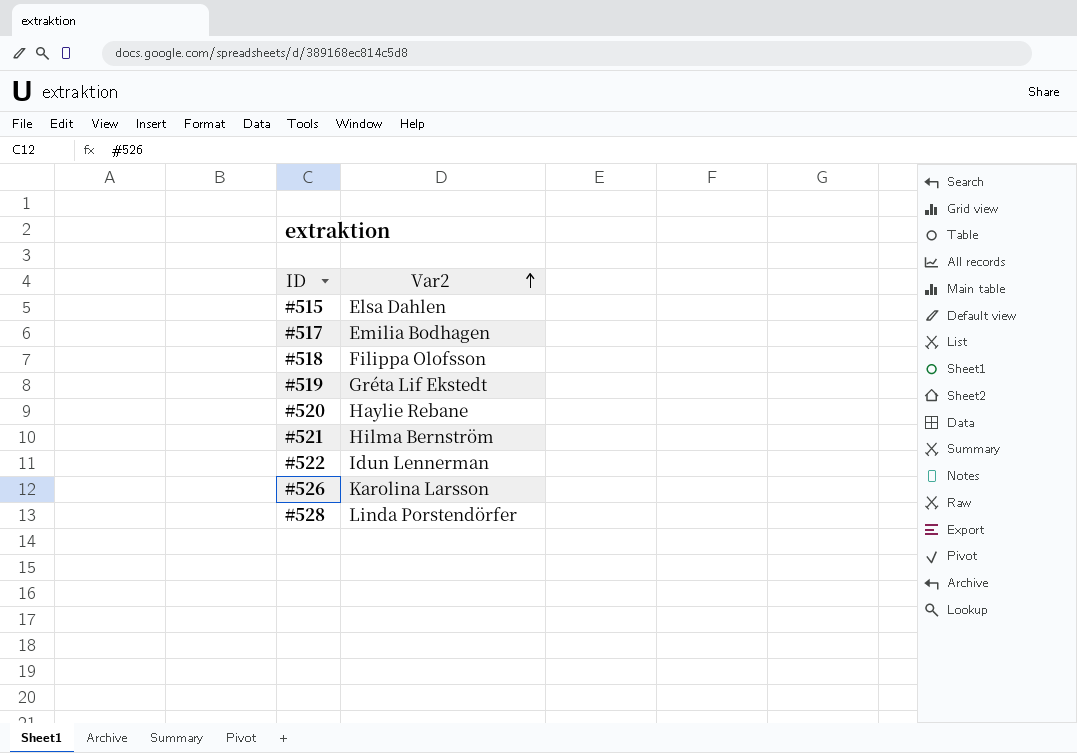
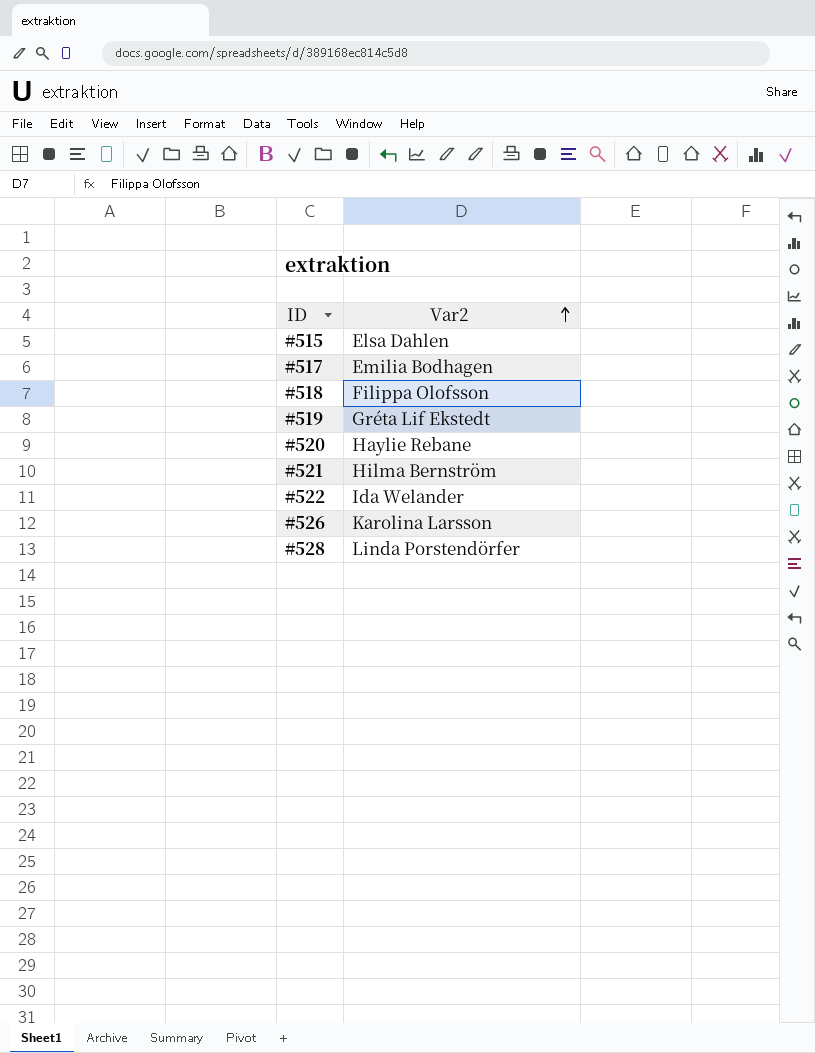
#522 | Var2: Idun Lennerman -> Ida Welander

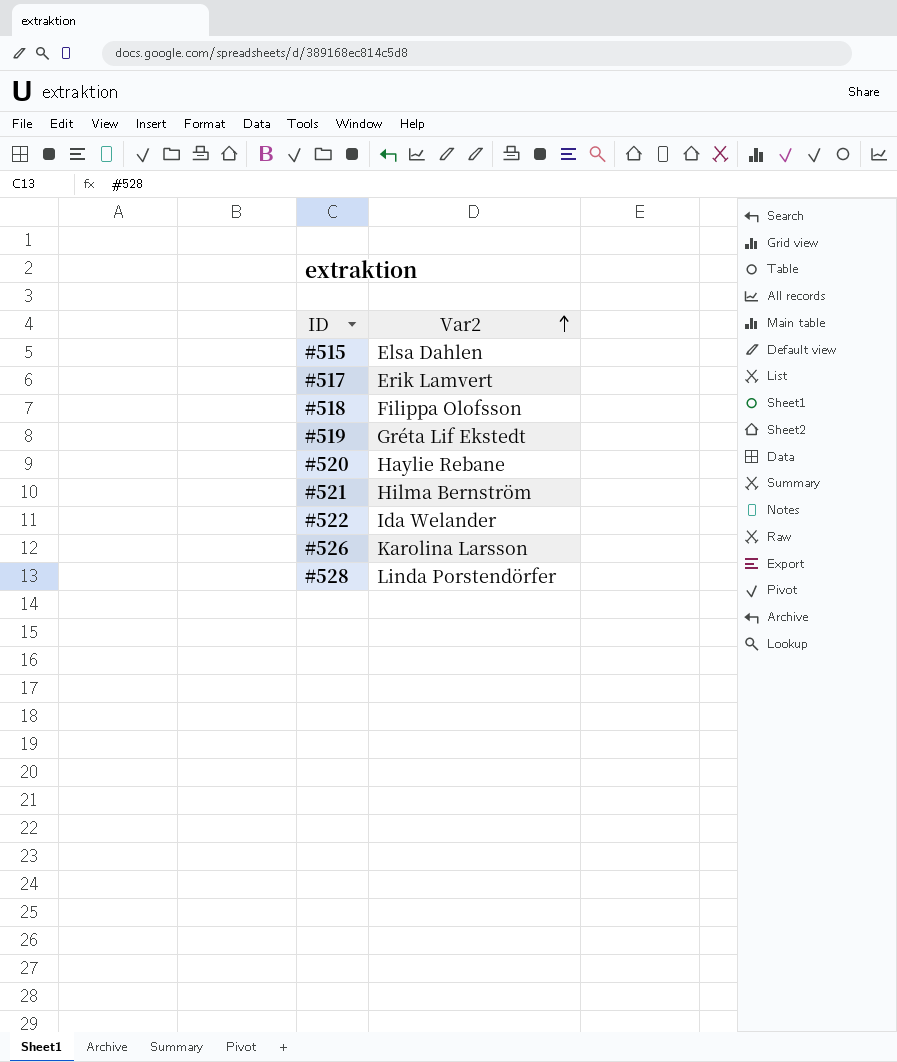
#517 | Var2: Emilia Bodhagen -> Erik Lamvert

